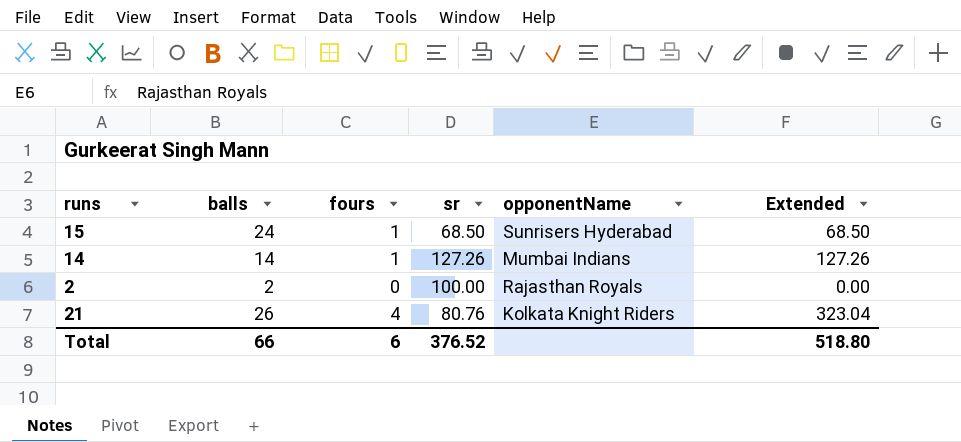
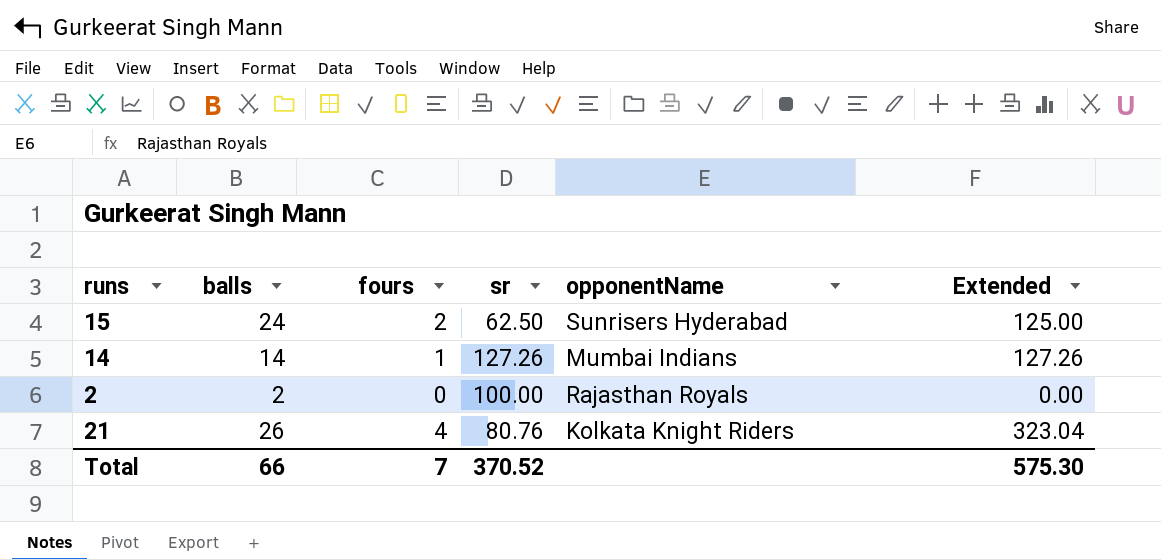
15 | fours: 1 -> 2
15 | sr: 68.50 -> 62.50
15 | Extended: 68.50 -> 125.00
Total | fours: 6 -> 7
Total | sr: 376.52 -> 370.52
Total | Extended: 518.80 -> 575.30

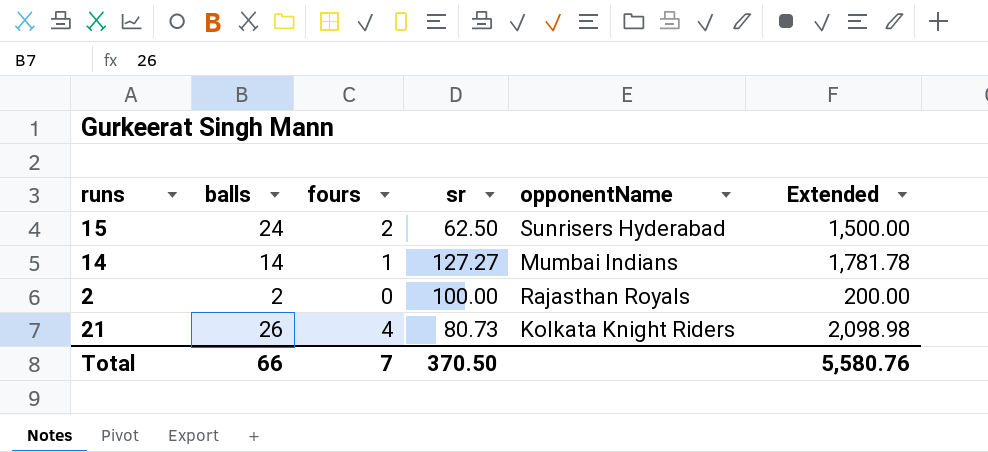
column Extended | formula: [fours] * [sr] -> [balls] * [sr]
14 | sr: 127.26 -> 127.27
21 | sr: 80.76 -> 80.73
Total | sr: 370.52 -> 370.50
Total | Extended: 575.30 -> 5,580.76

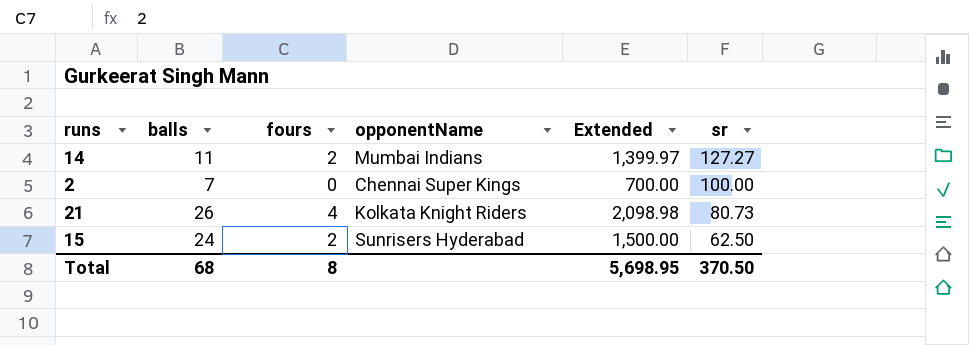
row order: none -> sr descending
column sr | position: 4 -> 6
14 | balls: 14 -> 11
14 | fours: 1 -> 2
14 | Extended: 1,781.78 -> 1,399.97
2 | balls: 2 -> 7
2 | opponentName: Rajasthan Royals -> Chennai Super Kings
2 | Extended: 200.00 -> 700.00
Total | balls: 66 -> 68
Total | fours: 7 -> 8
Total | Extended: 5,580.76 -> 5,698.95

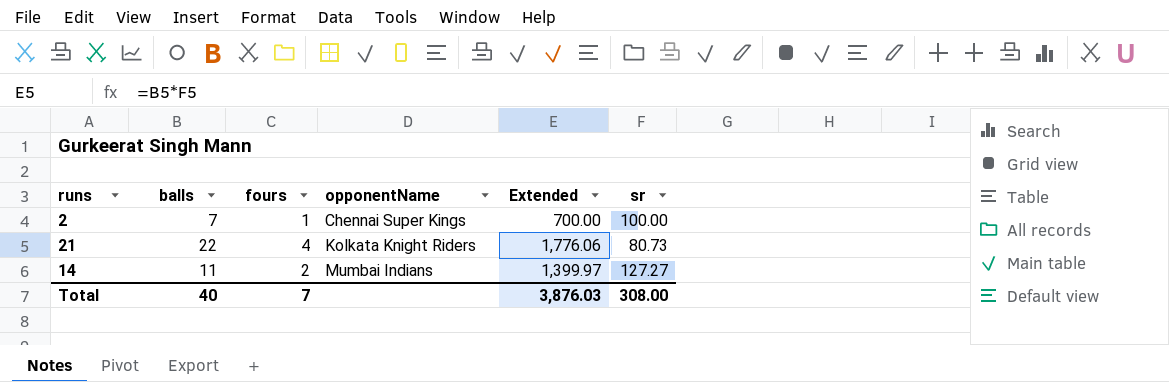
row order: sr descending -> opponentName ascending
row 15: 24 | 2 | Sunrisers Hyderabad | 1,500.00 | 62.50 -> none
2 | fours: 0 -> 1
21 | balls: 26 -> 22
21 | Extended: 2,098.98 -> 1,776.06
Total | balls: 68 -> 40
Total | fours: 8 -> 7
Total | Extended: 5,698.95 -> 3,876.03
Total | sr: 370.50 -> 308.00

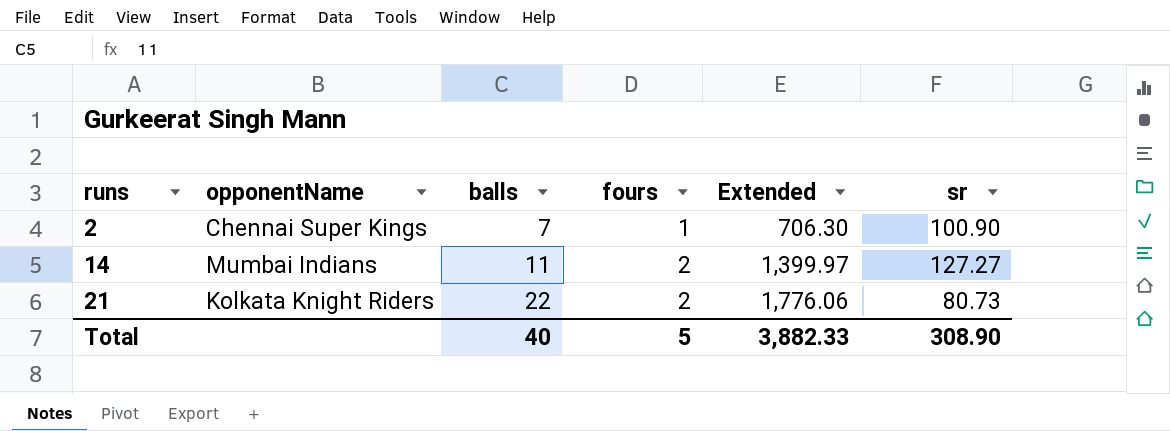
row order: opponentName ascending -> runs ascending
column opponentName | position: 4 -> 2
2 | Extended: 700.00 -> 706.30
2 | sr: 100.00 -> 100.90
21 | fours: 4 -> 2
Total | fours: 7 -> 5
Total | Extended: 3,876.03 -> 3,882.33
Total | sr: 308.00 -> 308.90

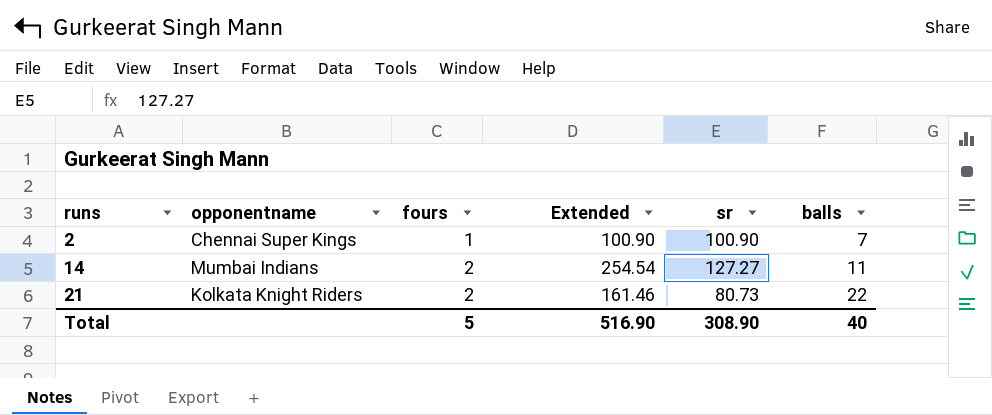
column name: opponentName -> opponentname
column Extended | formula: [balls] * [sr] -> [fours] * [sr]
column balls | position: 3 -> 6
Total | Extended: 3,882.33 -> 516.90

